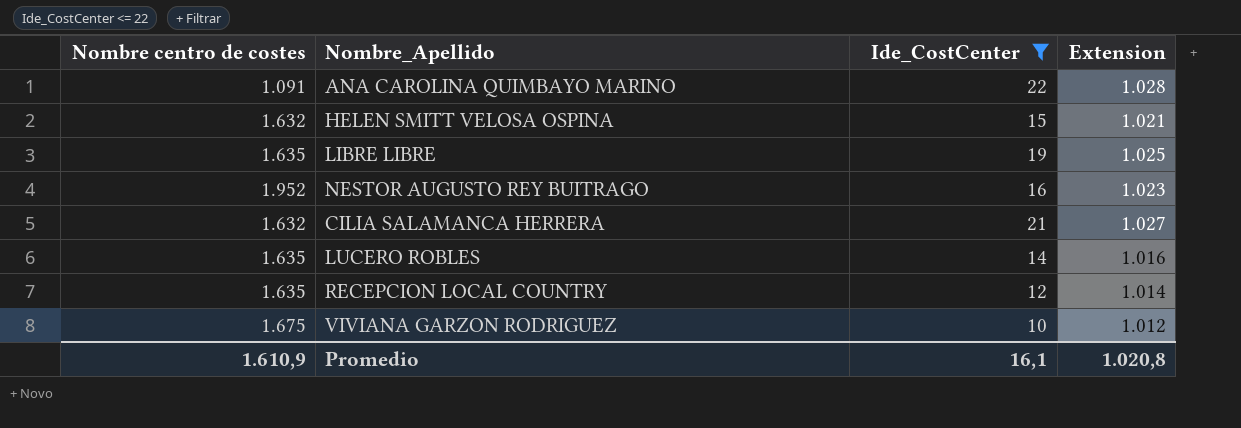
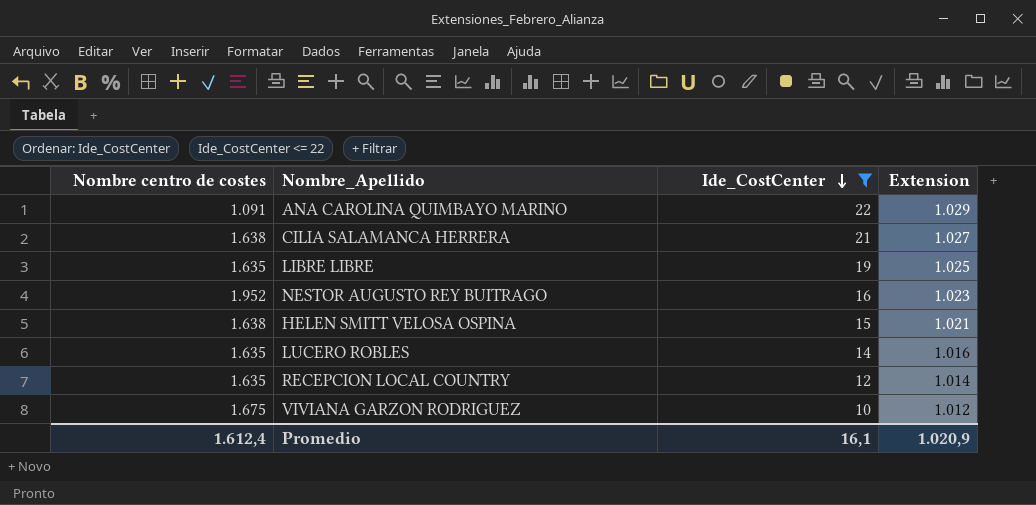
row order: none -> Ide_CostCenter descending
ANA CAROLINA QUIMBAYO MARINO | Extension: 1.028 -> 1.029
CILIA SALAMANCA HERRERA | Nombre centro de costes: 1.632 -> 1.638
HELEN SMITT VELOSA OSPINA | Nombre centro de costes: 1.632 -> 1.638
Promedio | Nombre centro de costes: 1.610,9 -> 1.612,4
Promedio | Extension: 1.020,8 -> 1.020,9

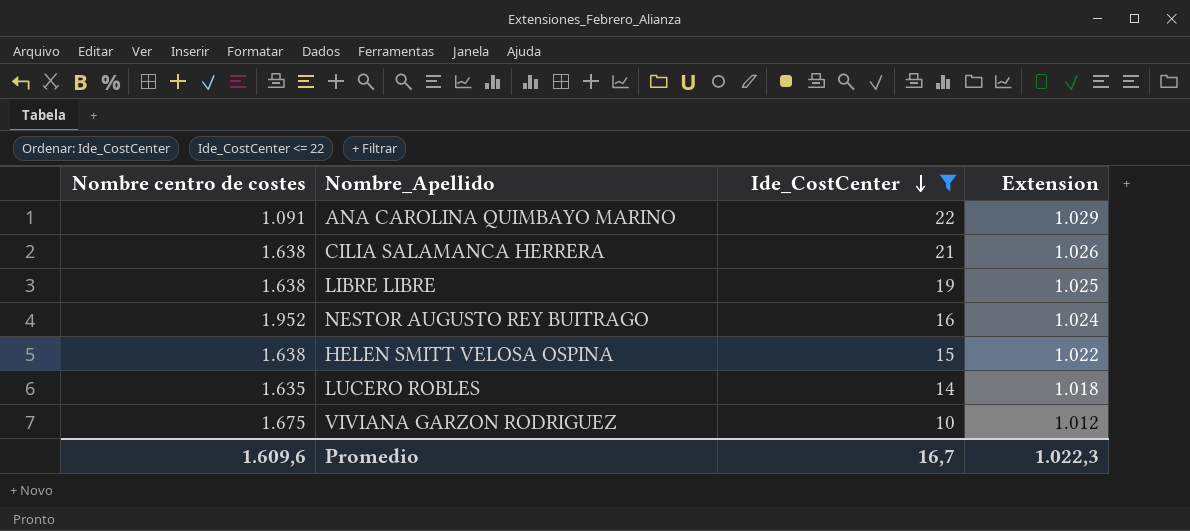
row RECEPCION LOCAL COUNTRY: 1.635 | 12 | 1.014 -> none
CILIA SALAMANCA HERRERA | Extension: 1.027 -> 1.026
LIBRE LIBRE | Nombre centro de costes: 1.635 -> 1.638
NESTOR AUGUSTO REY BUITRAGO | Extension: 1.023 -> 1.024
HELEN SMITT VELOSA OSPINA | Extension: 1.021 -> 1.022
LUCERO ROBLES | Extension: 1.016 -> 1.018
Promedio | Nombre centro de costes: 1.612,4 -> 1.609,6
Promedio | Ide_CostCenter: 16,1 -> 16,7
Promedio | Extension: 1.020,9 -> 1.022,3

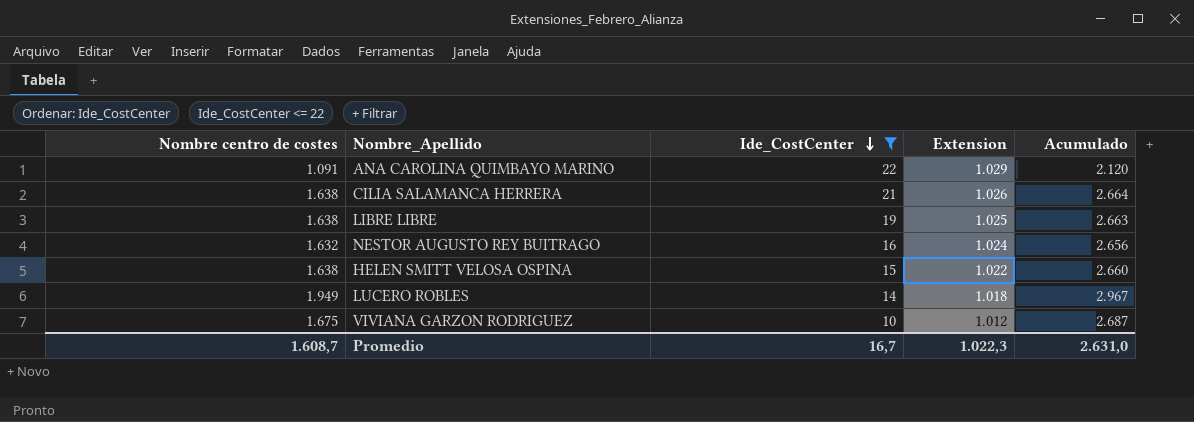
column Acumulado | formula: none -> [Nombre centro de costes] + [Extension]
NESTOR AUGUSTO REY BUITRAGO | Nombre centro de costes: 1.952 -> 1.632
LUCERO ROBLES | Nombre centro de costes: 1.635 -> 1.949
Promedio | Nombre centro de costes: 1.609,6 -> 1.608,7

